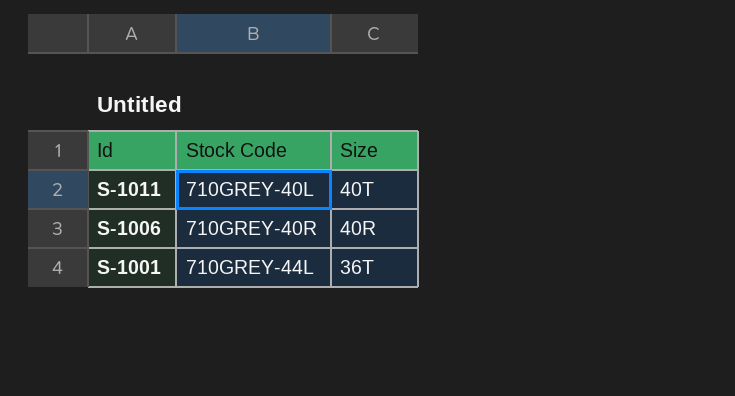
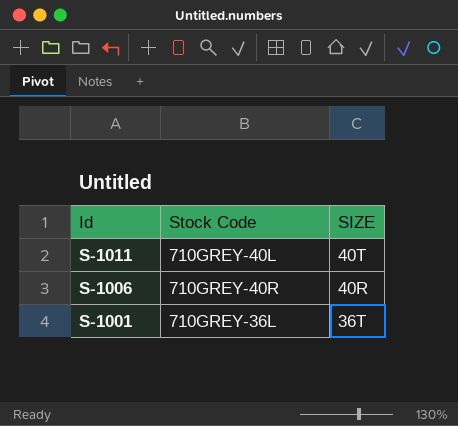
column name: Size -> SIZE
S-1001 | Stock Code: 710GREY-44L -> 710GREY-36L

